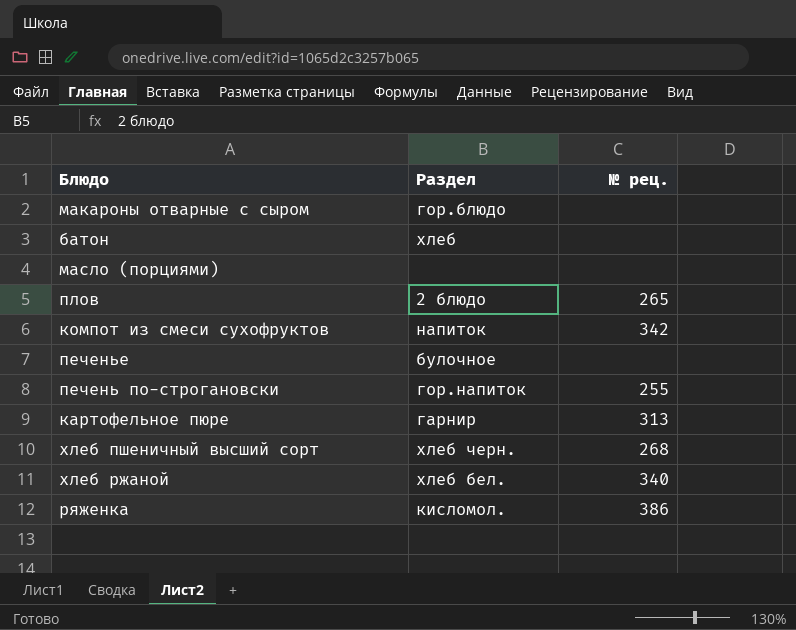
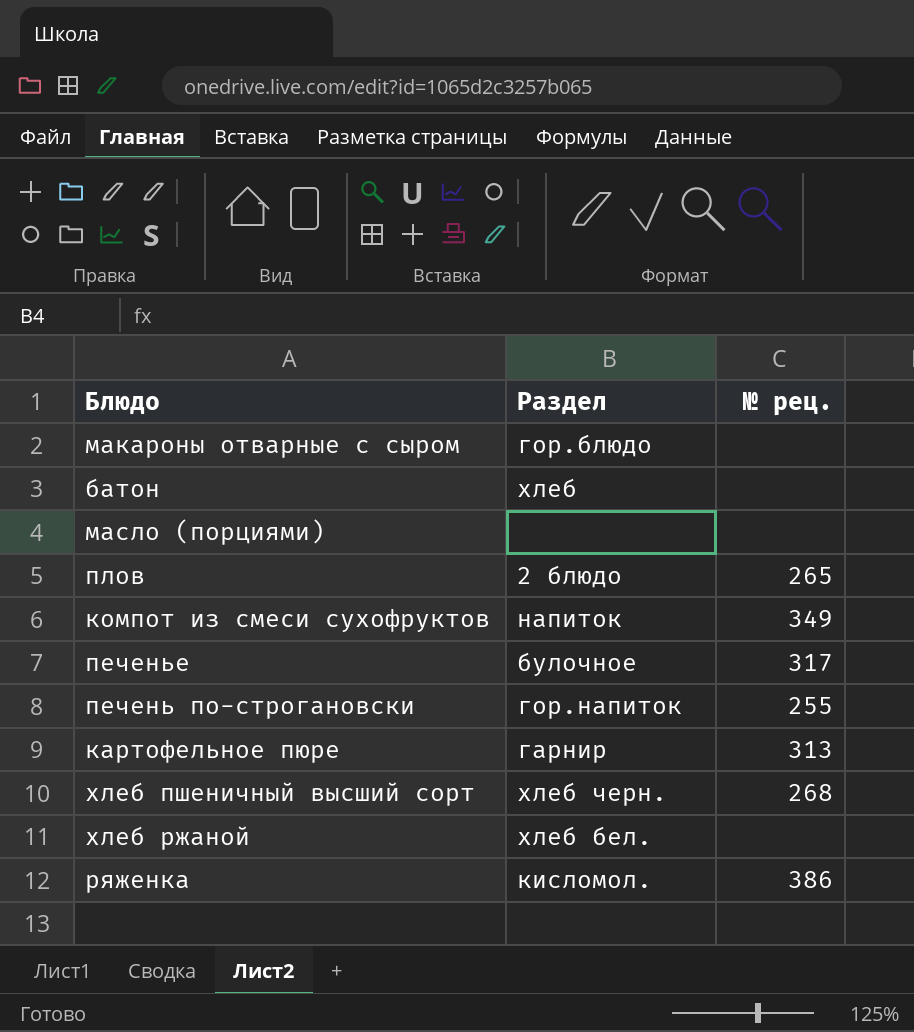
компот из смеси сухофруктов | № рец.: 342 -> 349
печенье | № рец.: none -> 317
хлеб ржаной | № рец.: 340 -> none

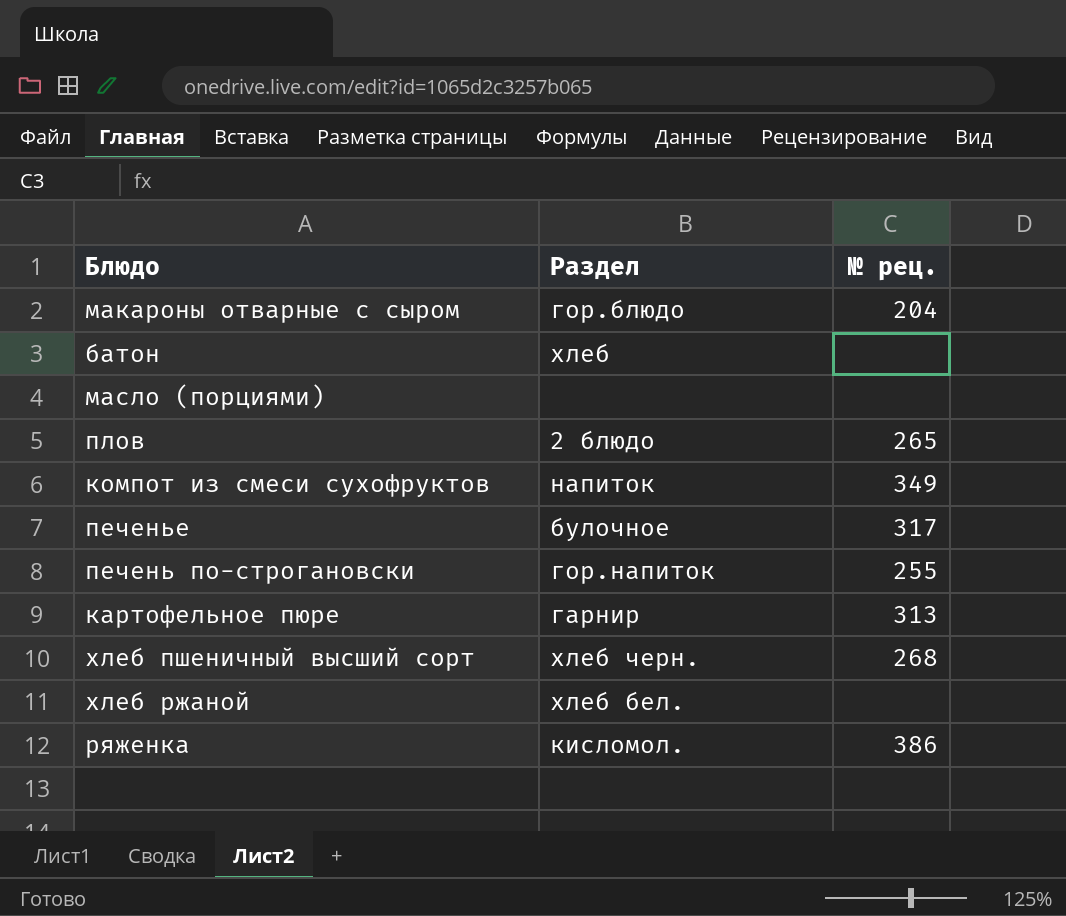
макароны отварные с сыром | № рец.: none -> 204

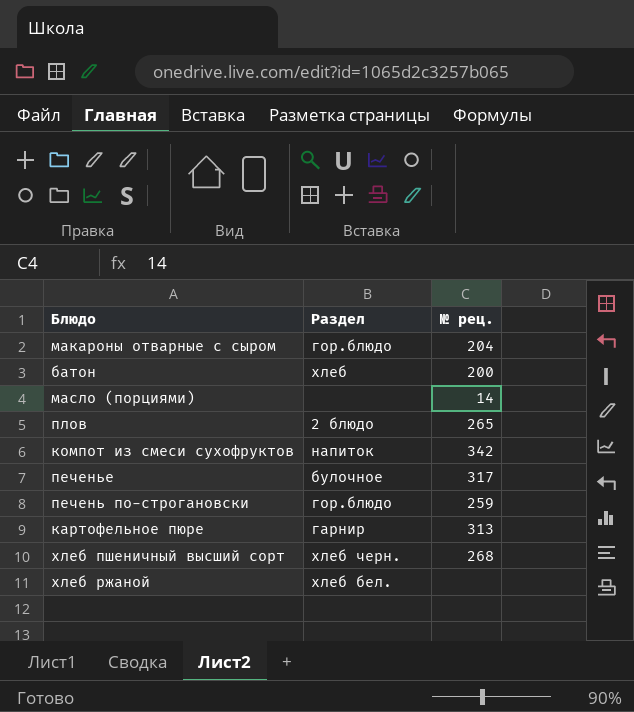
row ряженка: кисломол. | 386 -> none
батон | № рец.: none -> 200
масло (порциями) | № рец.: none -> 14
компот из смеси сухофруктов | № рец.: 349 -> 342
печень по-строгановски | Раздел: гор.напиток -> гор.блюдо
печень по-строгановски | № рец.: 255 -> 259

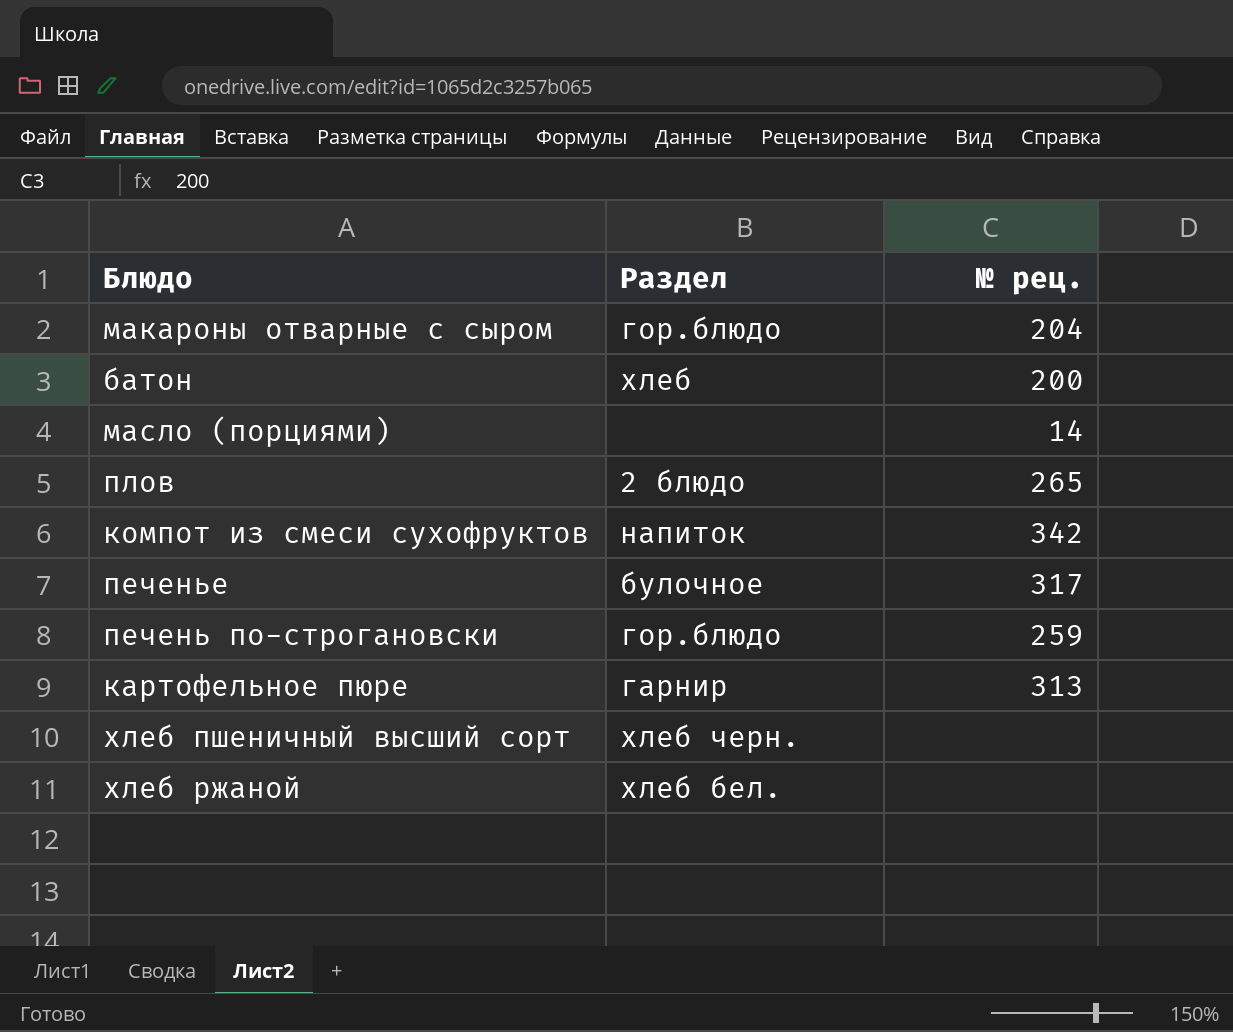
хлеб пшеничный высший сорт | № рец.: 268 -> none

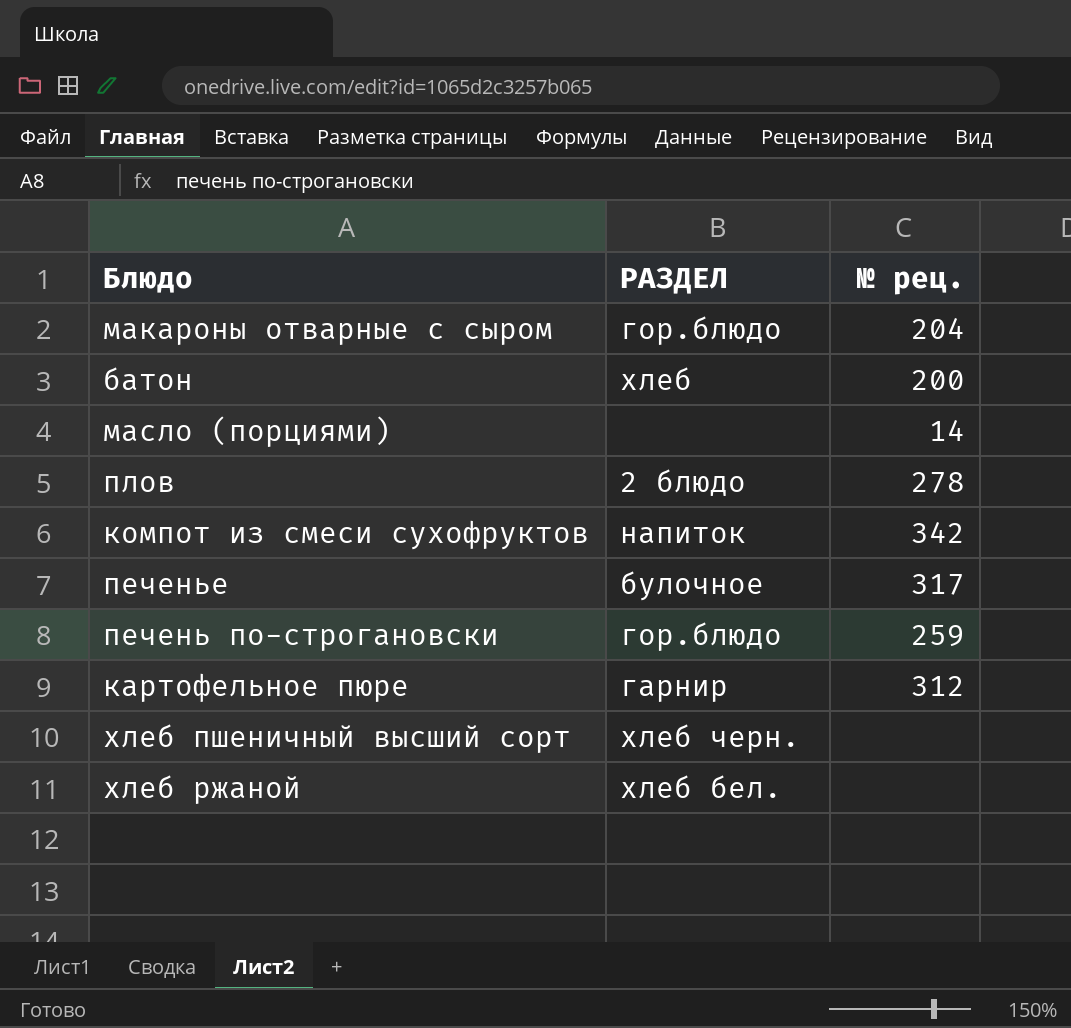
column name: Раздел -> РАЗДЕЛ
плов | № рец.: 265 -> 278
картофельное пюре | № рец.: 313 -> 312

